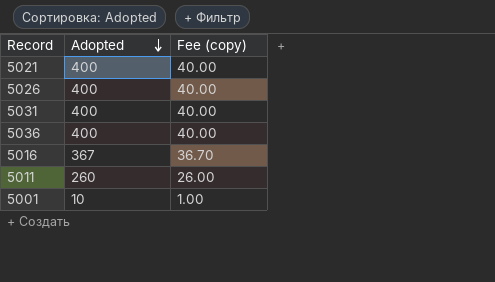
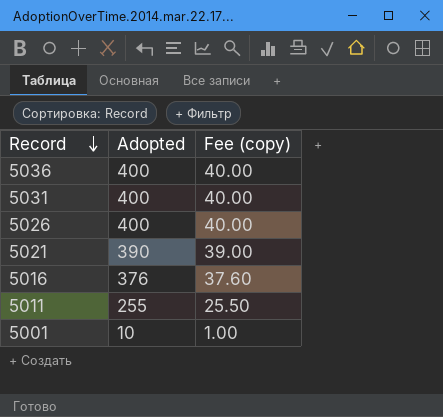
row order: Adopted descending -> Record descending
5021 | Adopted: 400 -> 390
5021 | Fee (copy): 40.00 -> 39.00
5016 | Adopted: 367 -> 376
5016 | Fee (copy): 36.70 -> 37.60
5011 | Adopted: 260 -> 255
5011 | Fee (copy): 26.00 -> 25.50

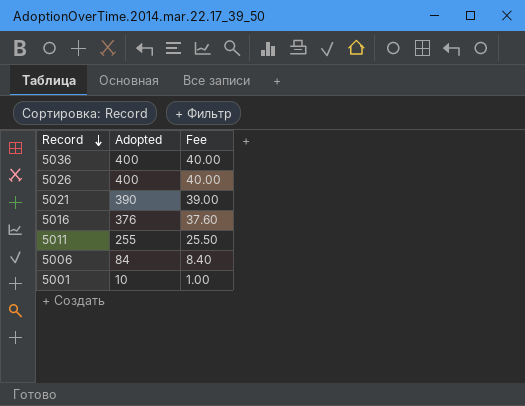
column name: Fee (copy) -> Fee
row 5031: 400 | 40.00 -> none
row 5006: none -> 84 | 8.40

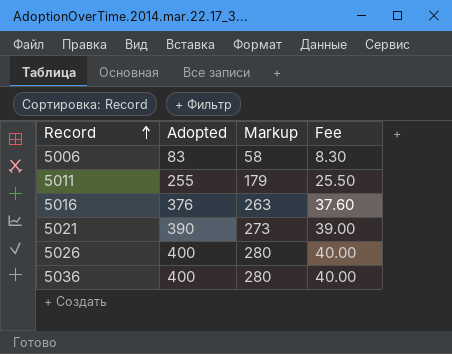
row order: Record descending -> Record ascending
column Markup | formula: none -> [Adopted] * 0.7
row 5001: 10 | 1.00 -> none
5006 | Adopted: 84 -> 83
5006 | Fee: 8.40 -> 8.30

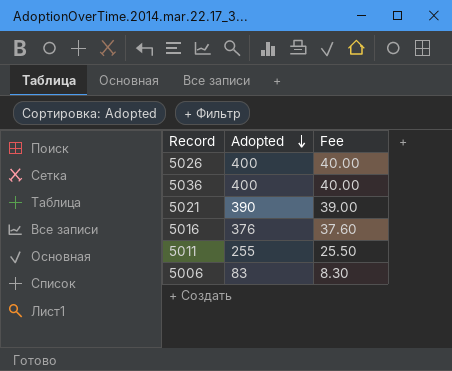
row order: Record ascending -> Adopted descending
column Markup | formula: [Adopted] * 0.7 -> none

